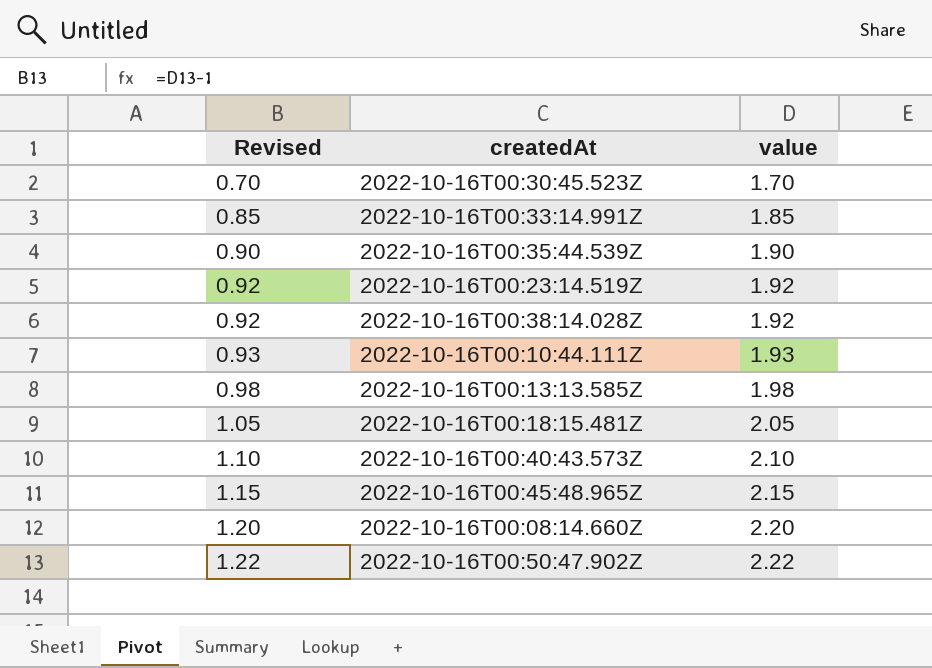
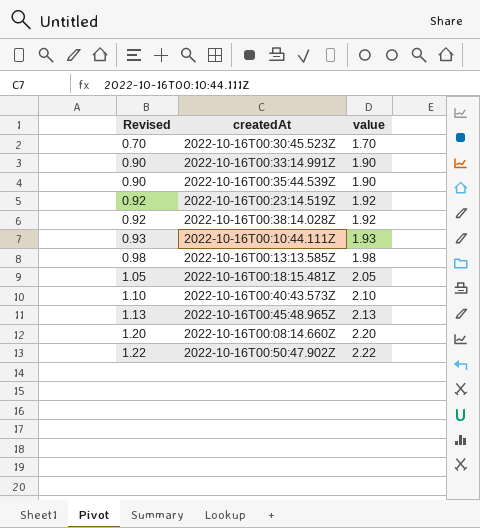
2022-10-16T00:33:14.991Z | Revised: 0.85 -> 0.90
2022-10-16T00:33:14.991Z | value: 1.85 -> 1.90
2022-10-16T00:45:48.965Z | Revised: 1.15 -> 1.13
2022-10-16T00:45:48.965Z | value: 2.15 -> 2.13

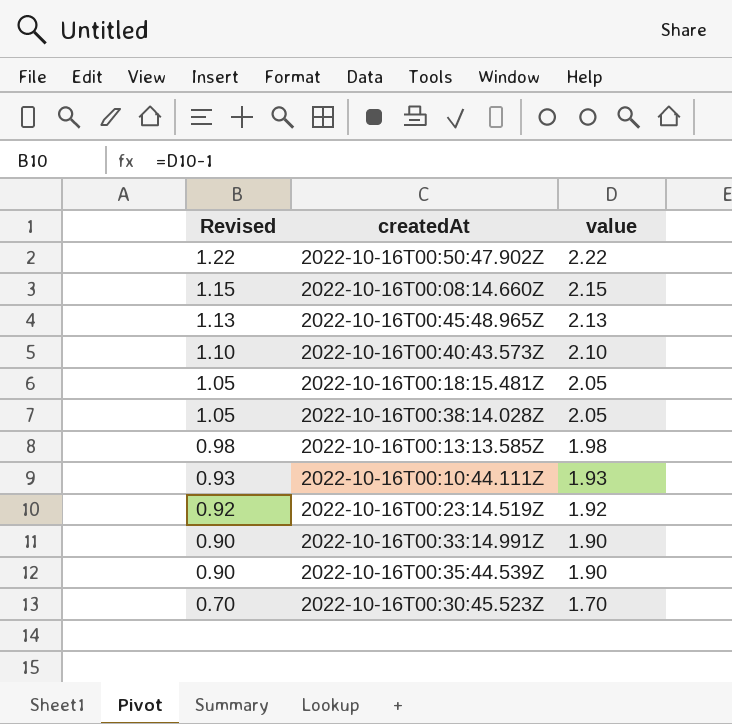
row order: Revised ascending -> Revised descending
2022-10-16T00:08:14.660Z | Revised: 1.20 -> 1.15
2022-10-16T00:08:14.660Z | value: 2.20 -> 2.15
2022-10-16T00:38:14.028Z | Revised: 0.92 -> 1.05
2022-10-16T00:38:14.028Z | value: 1.92 -> 2.05

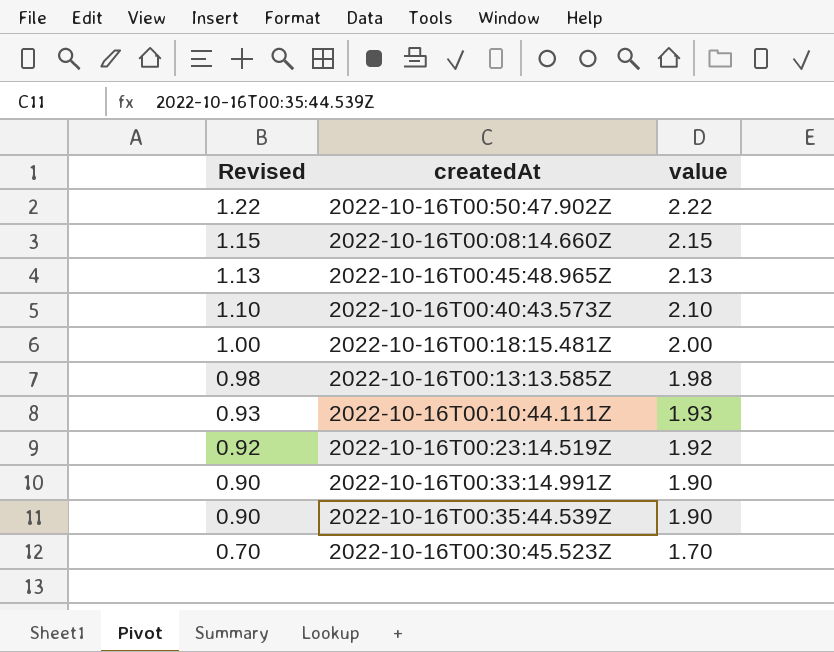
row 2022-10-16T00:38:14.028Z: 1.05 | 2.05 -> none
2022-10-16T00:18:15.481Z | Revised: 1.05 -> 1.00
2022-10-16T00:18:15.481Z | value: 2.05 -> 2.00

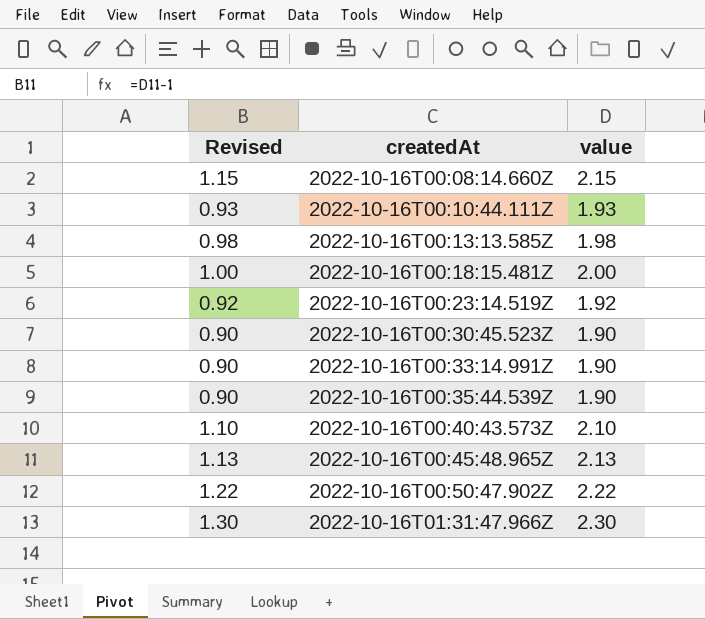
row order: Revised descending -> createdAt ascending
2022-10-16T00:30:45.523Z | Revised: 0.70 -> 0.90
2022-10-16T00:30:45.523Z | value: 1.70 -> 1.90
row 2022-10-16T01:31:47.966Z: none -> 1.30 | 2.30

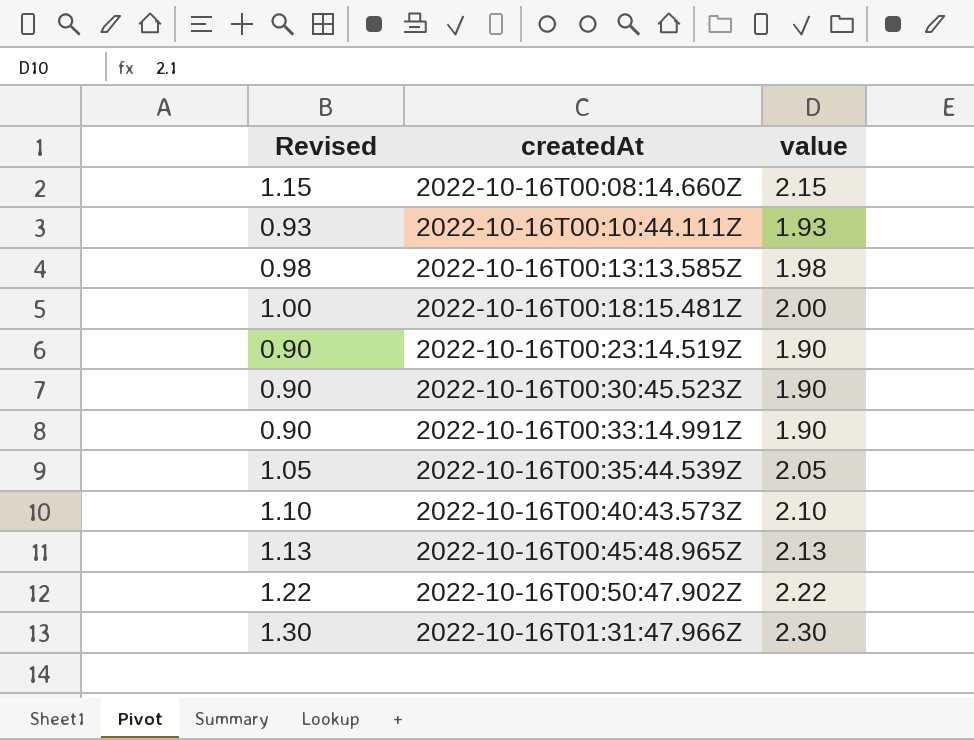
2022-10-16T00:23:14.519Z | Revised: 0.92 -> 0.90
2022-10-16T00:23:14.519Z | value: 1.92 -> 1.90
2022-10-16T00:35:44.539Z | Revised: 0.90 -> 1.05
2022-10-16T00:35:44.539Z | value: 1.90 -> 2.05

